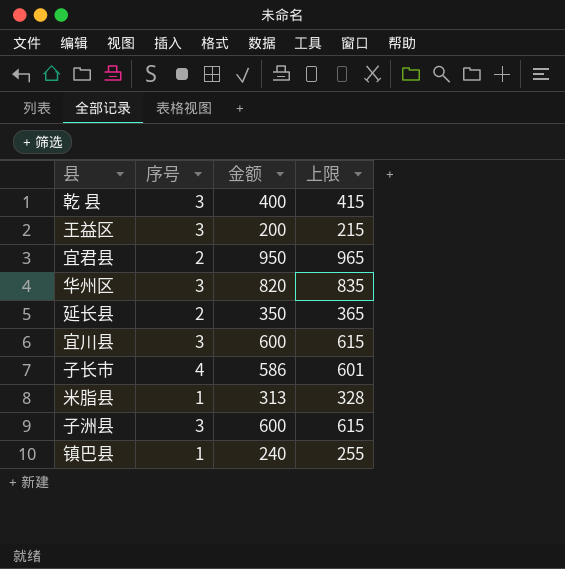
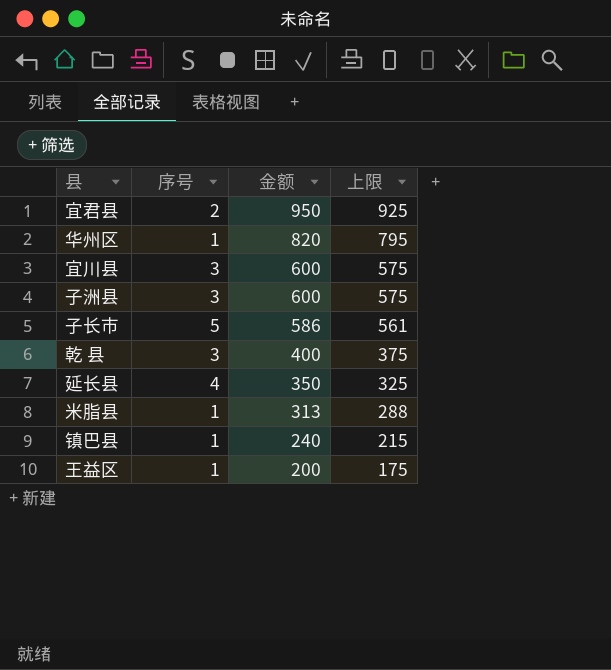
row order: none -> 金额 descending
column 上限 | formula: [金额] + 15 -> [金额] - 25
华州区 | 序号: 3 -> 1
子长市 | 序号: 4 -> 5
延长县 | 序号: 2 -> 4
王益区 | 序号: 3 -> 1

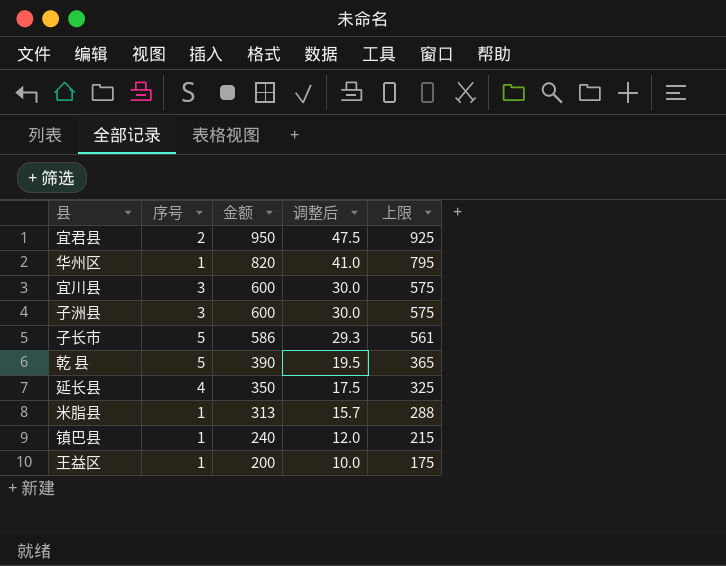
column 调整后 | formula: none -> [金额] * 0.05
乾 县 | 序号: 3 -> 5
乾 县 | 金额: 400 -> 390
乾 县 | 上限: 375 -> 365

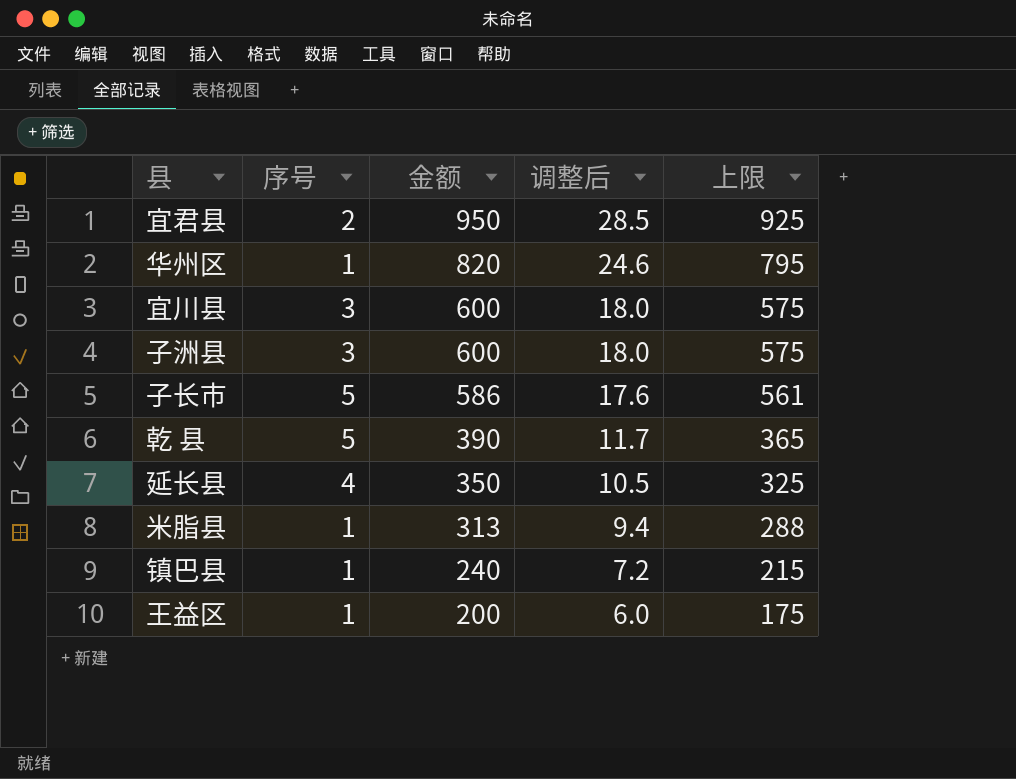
column 调整后 | formula: [金额] * 0.05 -> [金额] * 0.03

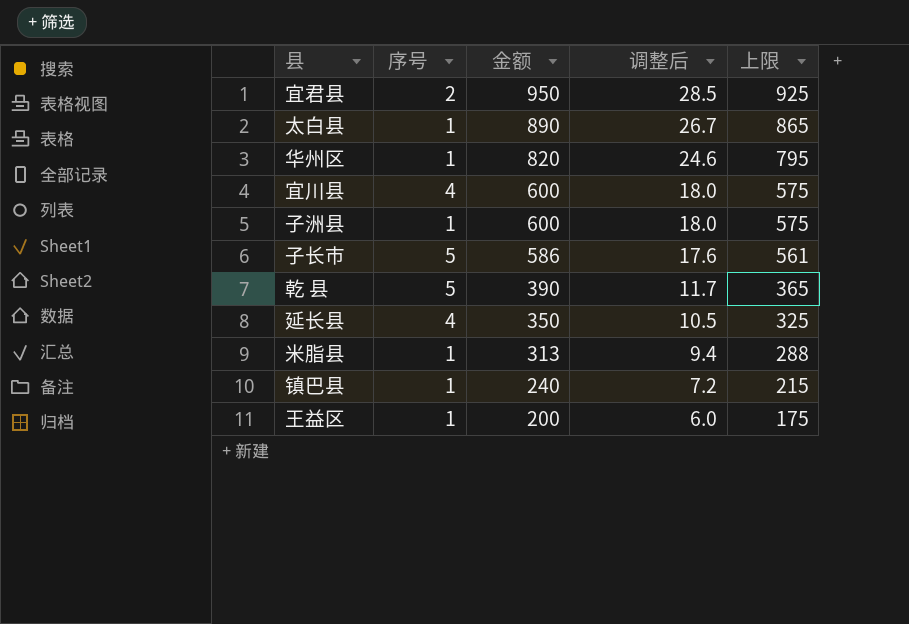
row 太白县: none -> 1 | 890 | 26.7 | 865
宜川县 | 序号: 3 -> 4
子洲县 | 序号: 3 -> 1

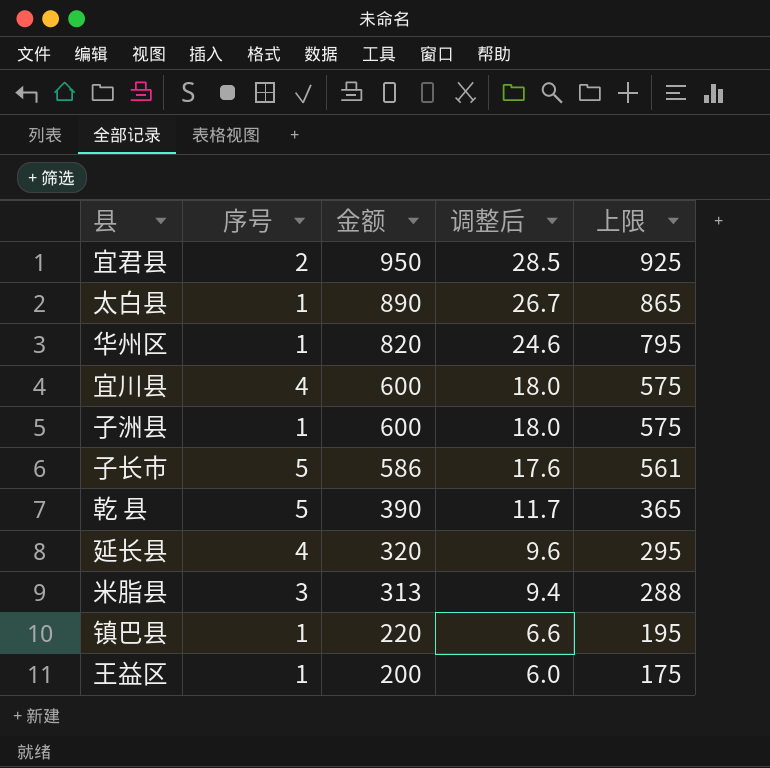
延长县 | 金额: 350 -> 320
延长县 | 调整后: 10.5 -> 9.6
延长县 | 上限: 325 -> 295
米脂县 | 序号: 1 -> 3
镇巴县 | 金额: 240 -> 220
镇巴县 | 调整后: 7.2 -> 6.6
镇巴县 | 上限: 215 -> 195

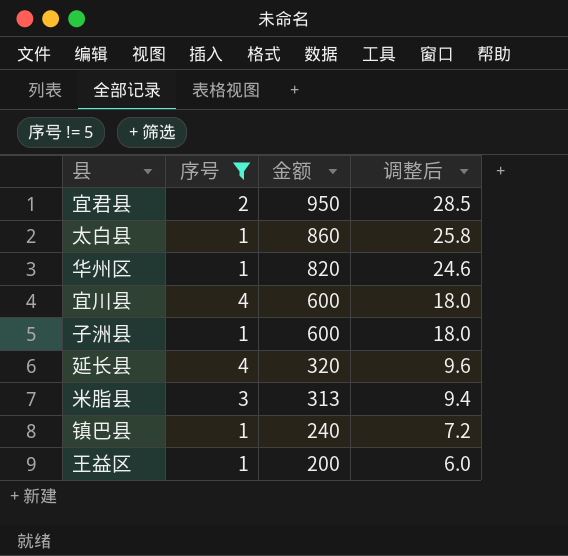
filter: none -> 序号 != 5
column 上限 | formula: [金额] - 25 -> none
太白县 | 金额: 890 -> 860
太白县 | 调整后: 26.7 -> 25.8
镇巴县 | 金额: 220 -> 240
镇巴县 | 调整后: 6.6 -> 7.2

